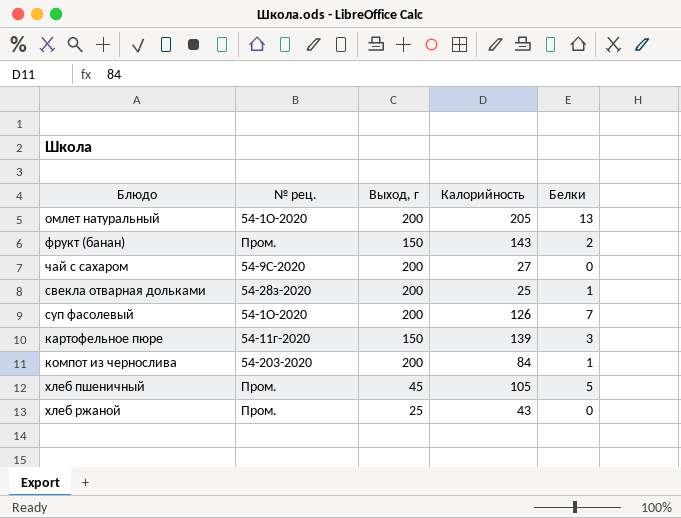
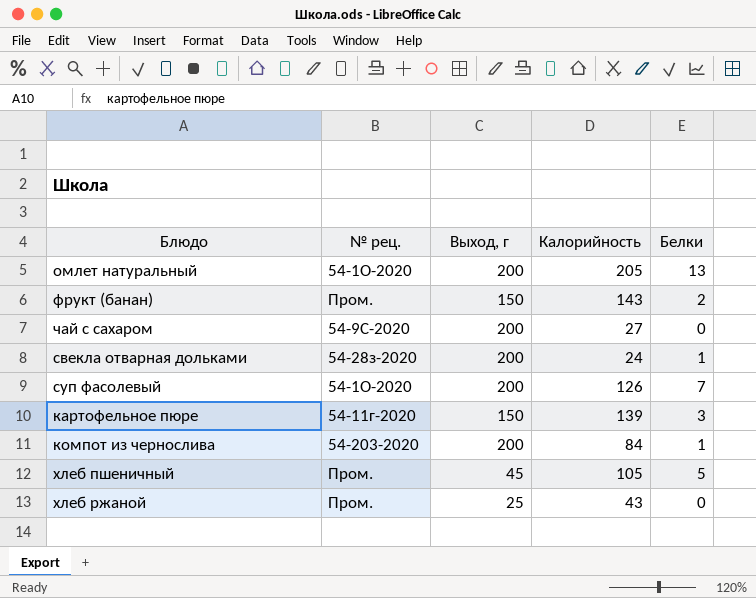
свекла отварная дольками | Калорийность: 25 -> 24

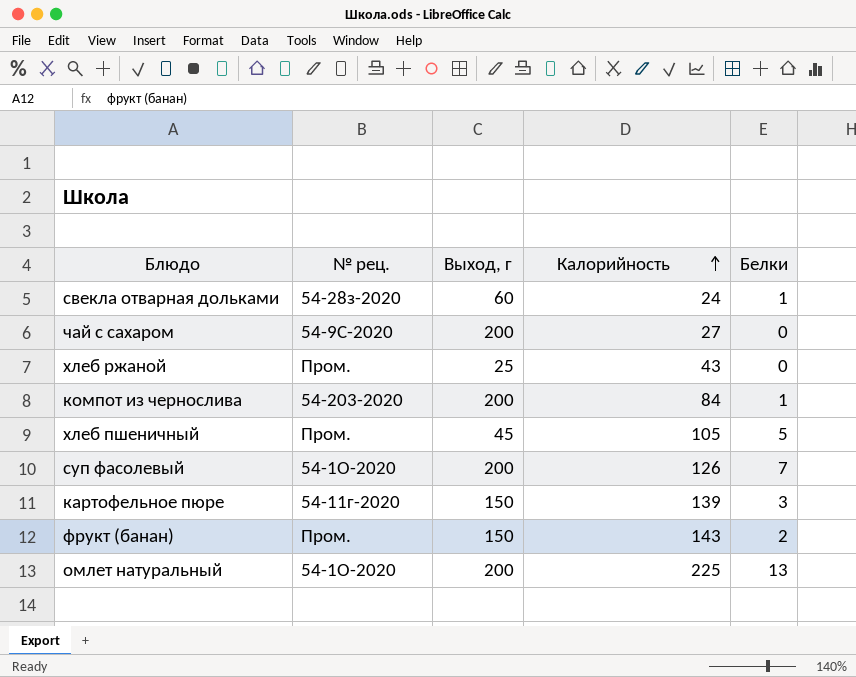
row order: none -> Калорийность ascending
свекла отварная дольками | Выход, г: 200 -> 60
омлет натуральный | Калорийность: 205 -> 225

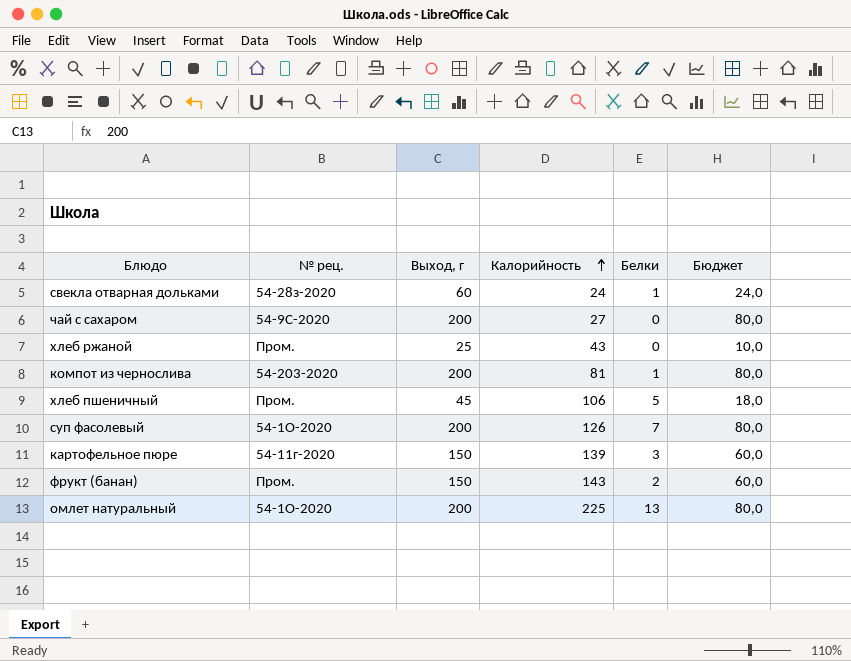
column Бюджет | formula: none -> [Выход, г] * 0,4
компот из чернослива | Калорийность: 84 -> 81
хлеб пшеничный | Калорийность: 105 -> 106

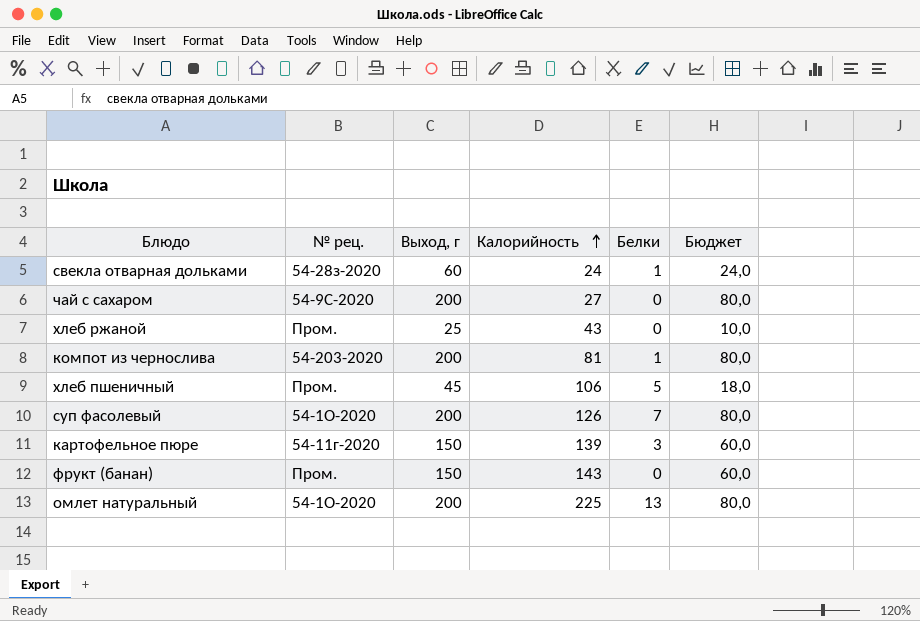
фрукт (банан) | Белки: 2 -> 0

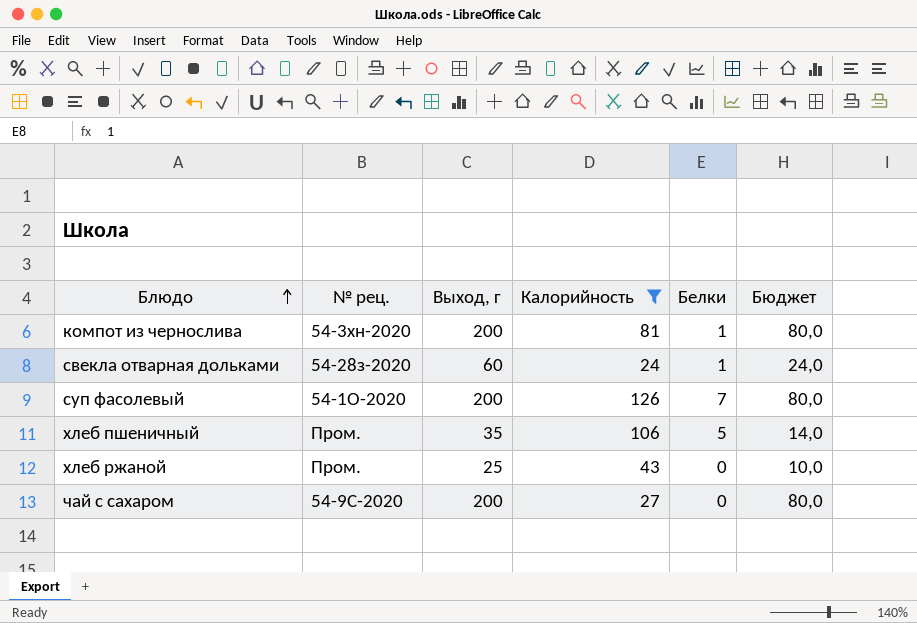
filter: none -> Калорийность <= 126
row order: Калорийность ascending -> Блюдо ascending
компот из чернослива | № рец.: 54-203-2020 -> 54-3хн-2020
хлеб пшеничный | Выход, г: 45 -> 35
хлеб пшеничный | Бюджет: 18,0 -> 14,0

